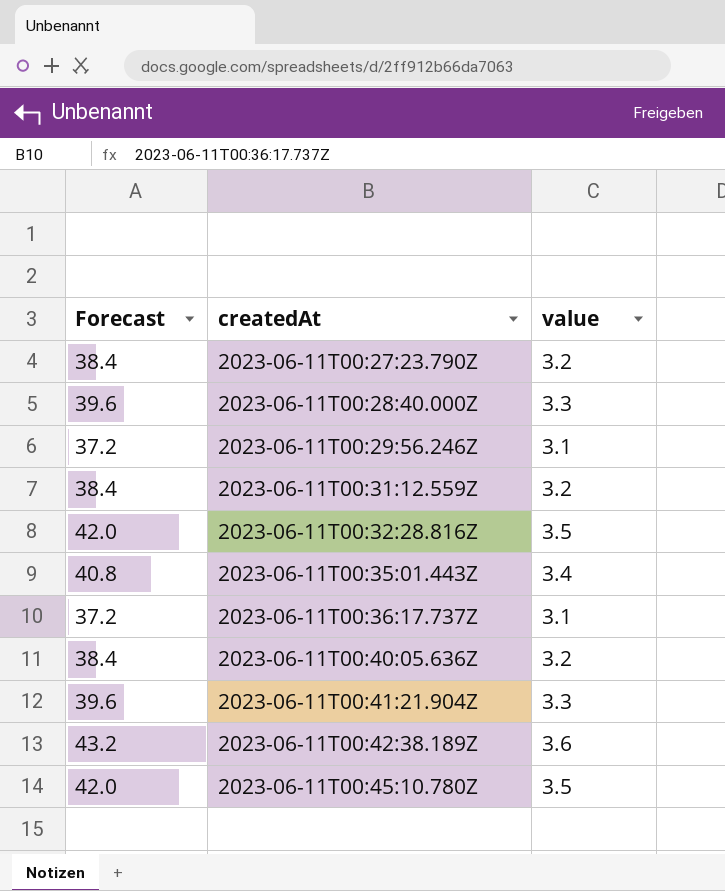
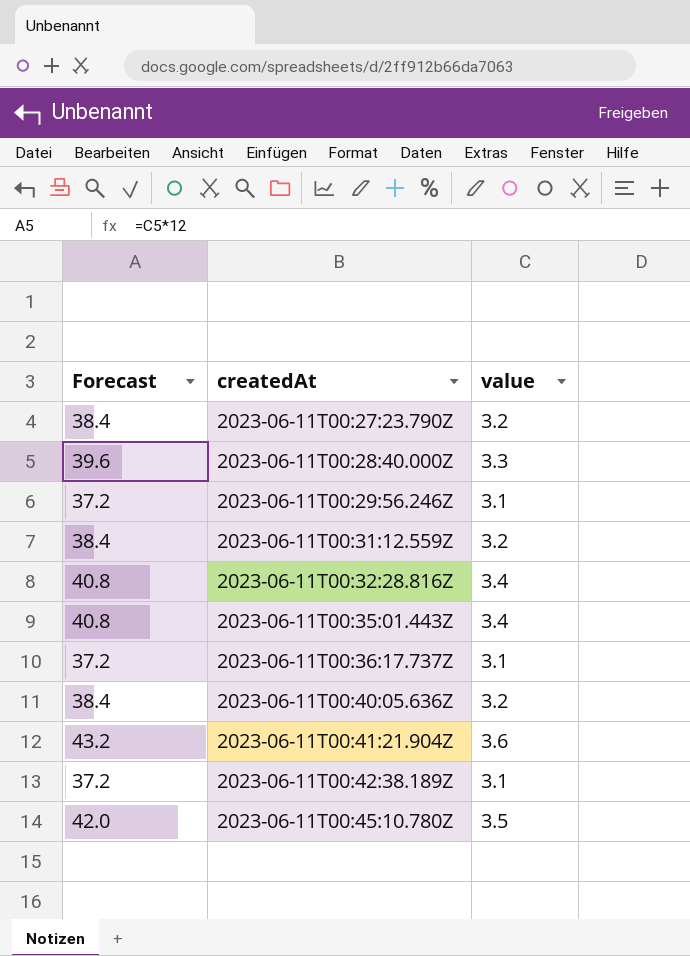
2023-06-11T00:32:28.816Z | Forecast: 42.0 -> 40.8
2023-06-11T00:32:28.816Z | value: 3.5 -> 3.4
2023-06-11T00:41:21.904Z | Forecast: 39.6 -> 43.2
2023-06-11T00:41:21.904Z | value: 3.3 -> 3.6
2023-06-11T00:42:38.189Z | Forecast: 43.2 -> 37.2
2023-06-11T00:42:38.189Z | value: 3.6 -> 3.1

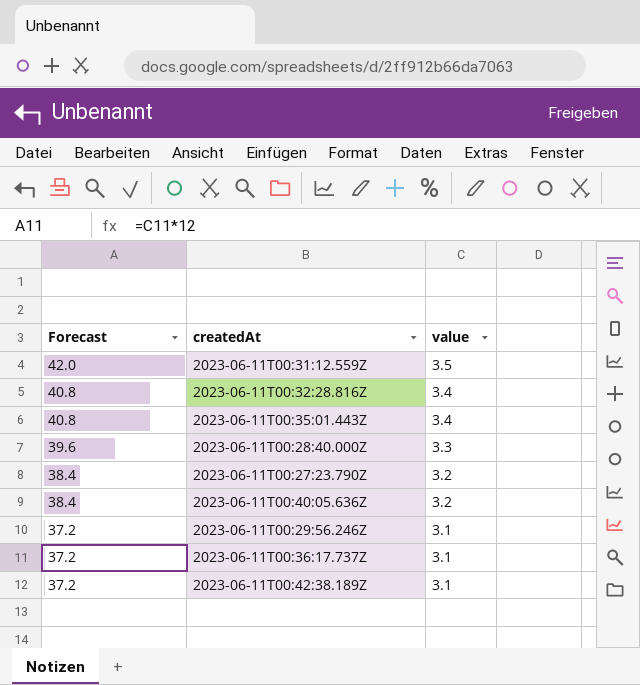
row order: createdAt ascending -> Forecast descending
row 2023-06-11T00:41:21.904Z: 43.2 | 3.6 -> none
row 2023-06-11T00:45:10.780Z: 42.0 | 3.5 -> none
2023-06-11T00:31:12.559Z | Forecast: 38.4 -> 42.0
2023-06-11T00:31:12.559Z | value: 3.2 -> 3.5

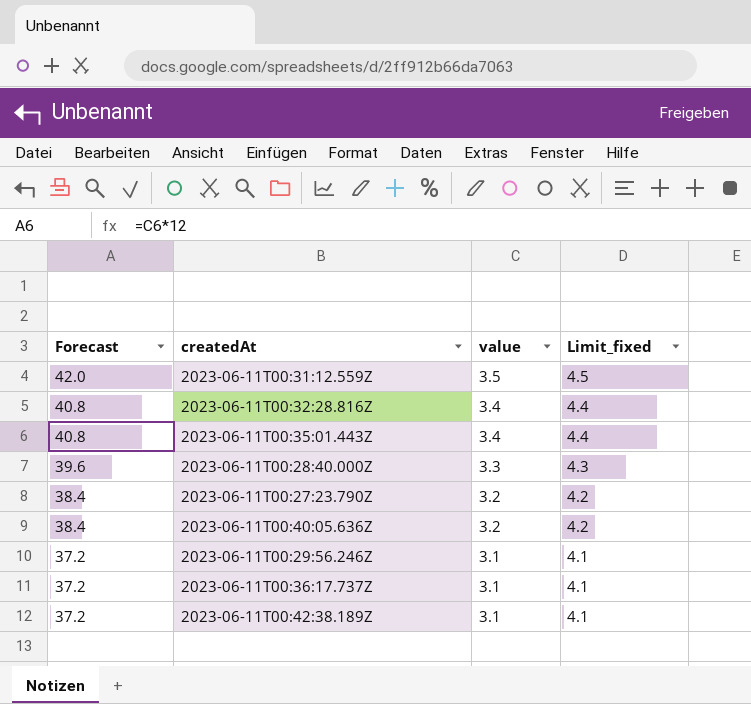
column Limit_fixed | formula: none -> [value] + 1

